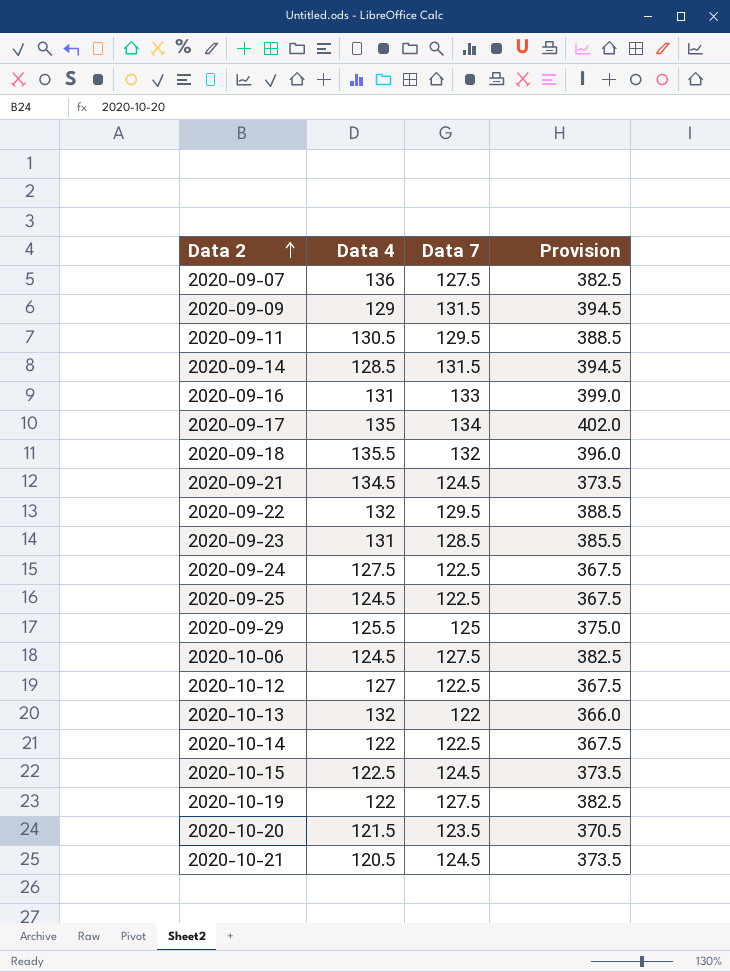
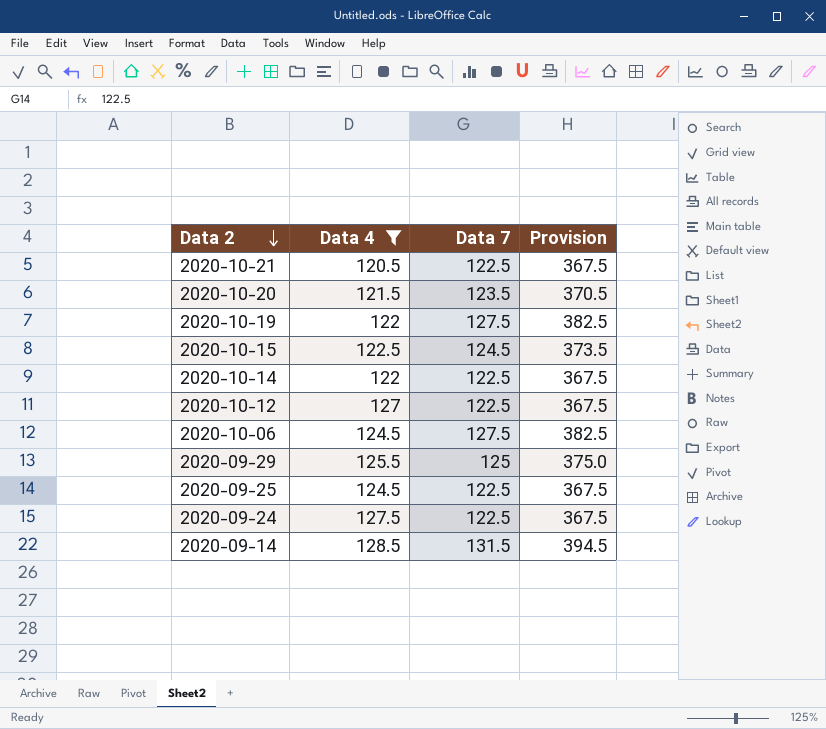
filter: none -> Data 4 <= 128.5
row order: Data 2 ascending -> Data 2 descending
2020-10-21 | Data 7: 124.5 -> 122.5
2020-10-21 | Provision: 373.5 -> 367.5

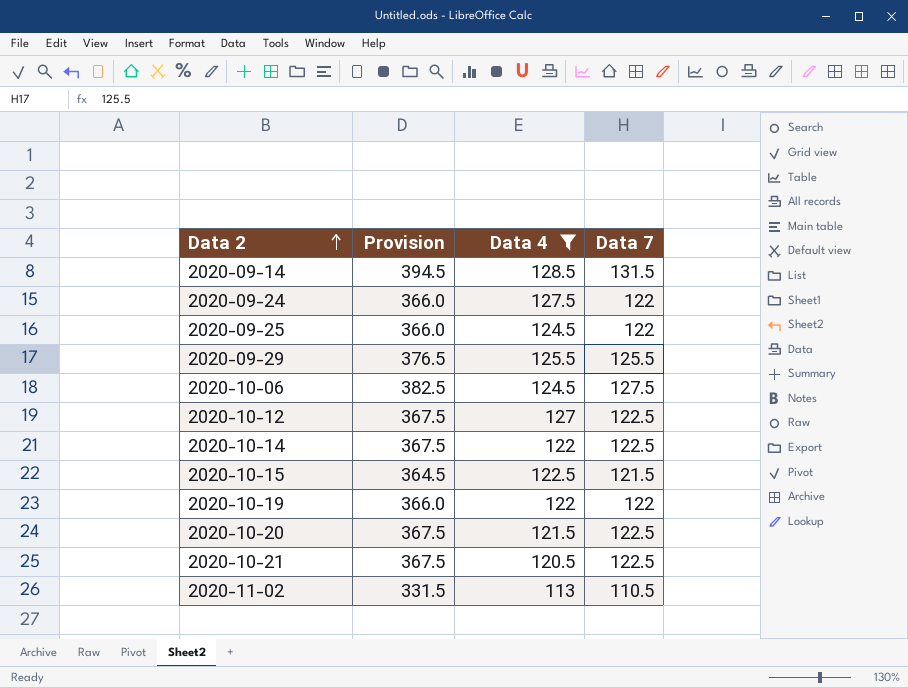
row order: Data 2 descending -> Data 2 ascending
column Provision | position: 4 -> 2
2020-09-24 | Provision: 367.5 -> 366.0
2020-09-24 | Data 7: 122.5 -> 122
2020-09-25 | Provision: 367.5 -> 366.0
2020-09-25 | Data 7: 122.5 -> 122
2020-09-29 | Provision: 375.0 -> 376.5
2020-09-29 | Data 7: 125 -> 125.5
2020-10-15 | Provision: 373.5 -> 364.5
2020-10-15 | Data 7: 124.5 -> 121.5
2020-10-19 | Provision: 382.5 -> 366.0
2020-10-19 | Data 7: 127.5 -> 122
2020-10-20 | Provision: 370.5 -> 367.5
2020-10-20 | Data 7: 123.5 -> 122.5
row 2020-11-02: none -> 331.5 | 113 | 110.5

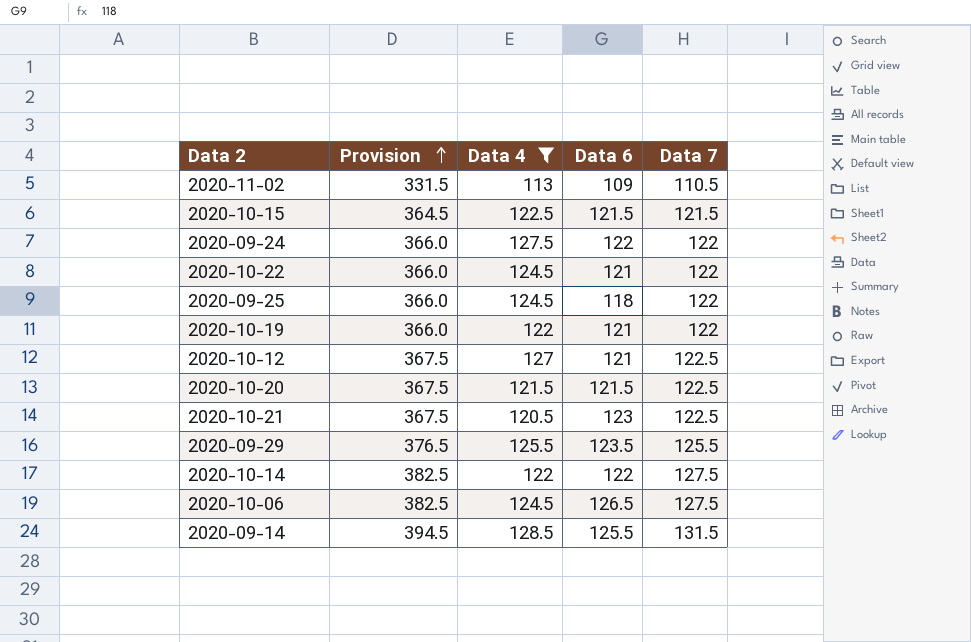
row order: Data 2 ascending -> Provision ascending
column Data 6 | position: none -> 4
row 2020-10-22: none -> 366.0 | 124.5 | 121 | 122
2020-10-14 | Provision: 367.5 -> 382.5
2020-10-14 | Data 7: 122.5 -> 127.5

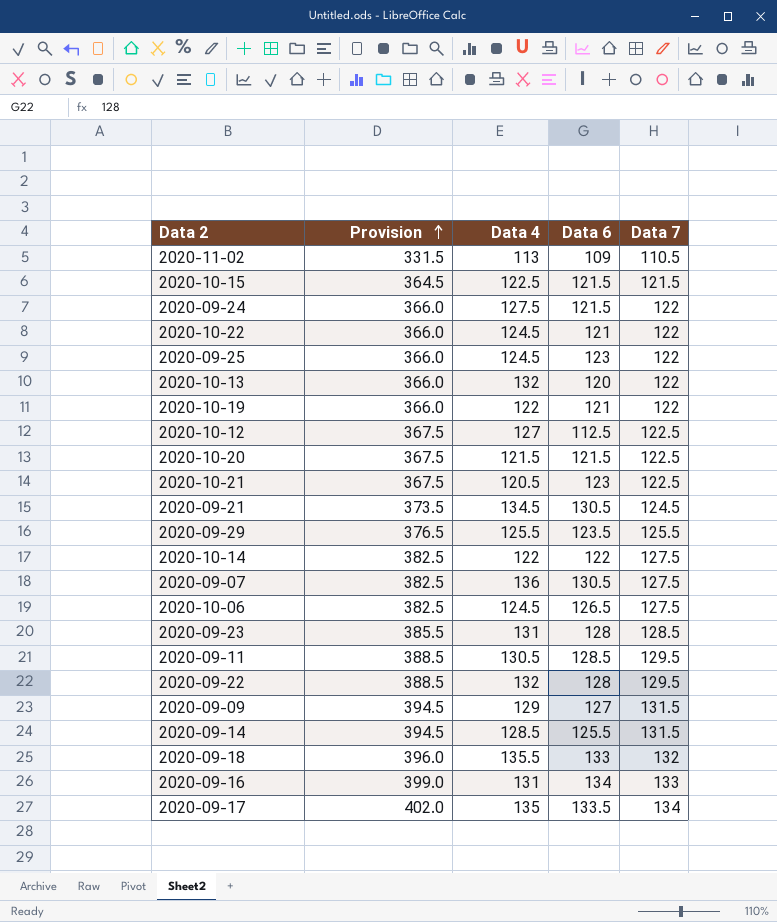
filter: Data 4 <= 128.5 -> none
2020-09-24 | Data 6: 122 -> 121.5
2020-09-25 | Data 6: 118 -> 123
2020-10-12 | Data 6: 121 -> 112.5

